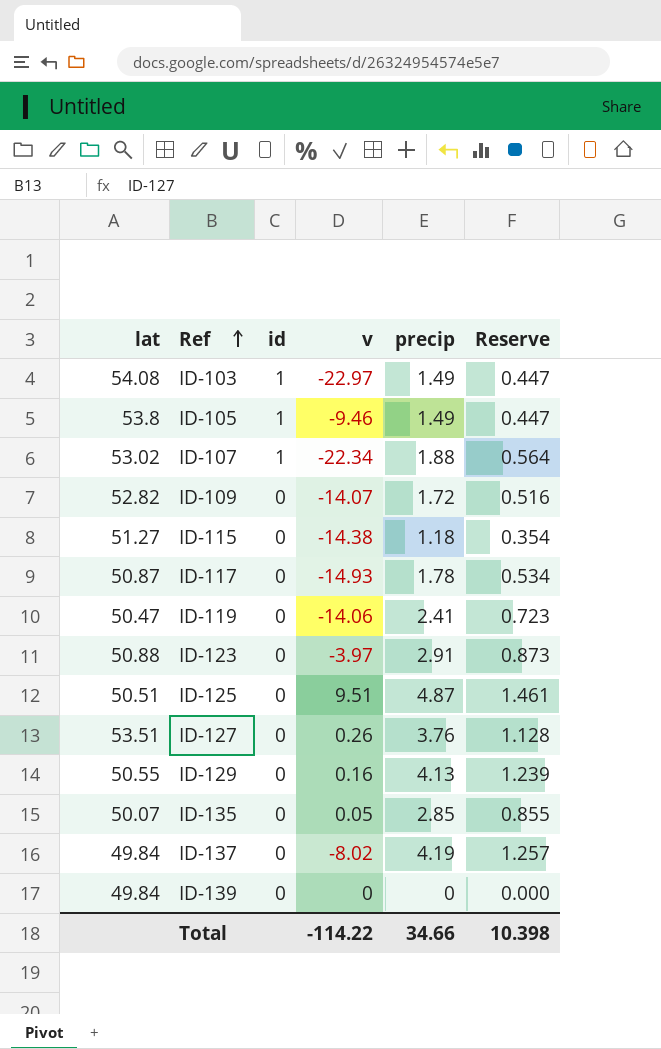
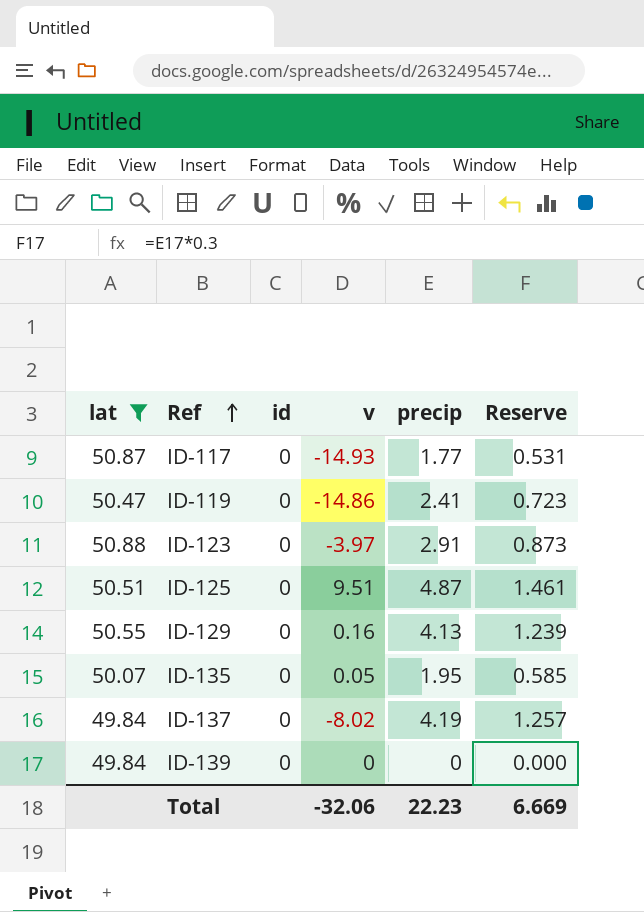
filter: none -> lat <= 50.88
ID-117 | precip: 1.78 -> 1.77
ID-117 | Reserve: 0.534 -> 0.531
ID-119 | v: -14.06 -> -14.86
ID-135 | precip: 2.85 -> 1.95
ID-135 | Reserve: 0.855 -> 0.585
Total | v: -114.22 -> -32.06
Total | precip: 34.66 -> 22.23
Total | Reserve: 10.398 -> 6.669

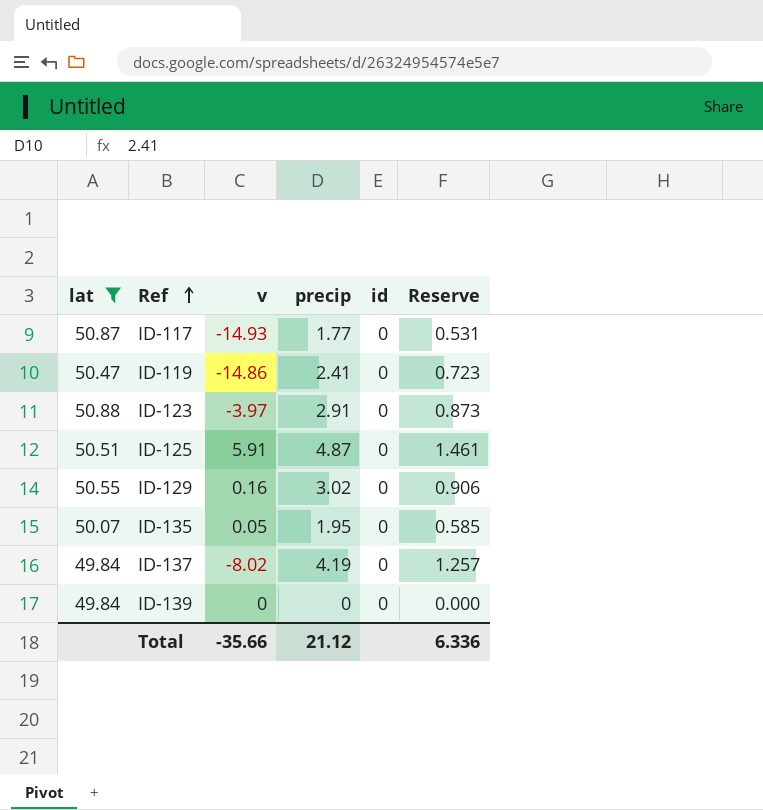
column id | position: 3 -> 5
ID-125 | v: 9.51 -> 5.91
ID-129 | precip: 4.13 -> 3.02
ID-129 | Reserve: 1.239 -> 0.906
Total | v: -32.06 -> -35.66
Total | precip: 22.23 -> 21.12
Total | Reserve: 6.669 -> 6.336

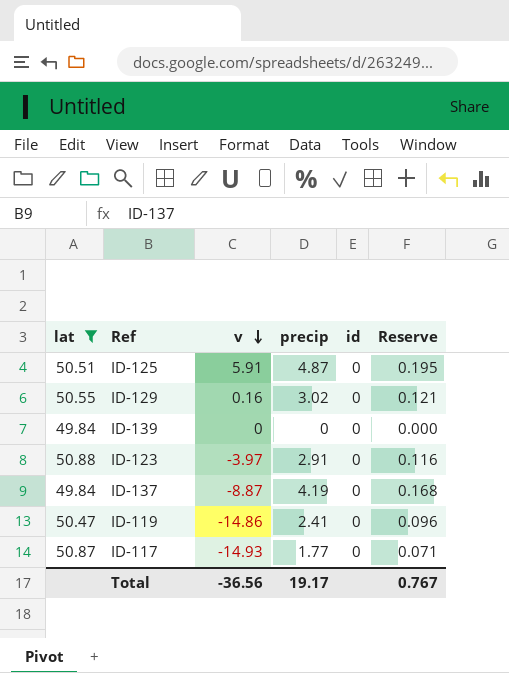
row order: Ref ascending -> v descending
column Reserve | formula: [precip] * 0.3 -> [precip] * 0.04
row ID-135: 50.07 | 0.05 | 1.95 | 0 | 0.585 -> none
ID-137 | v: -8.02 -> -8.87
Total | v: -35.66 -> -36.56
Total | precip: 21.12 -> 19.17
Total | Reserve: 6.336 -> 0.767

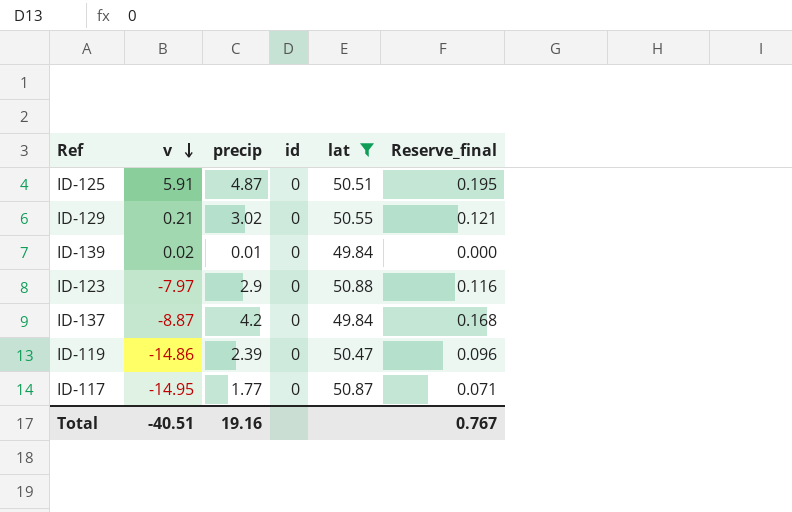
column lat | position: 1 -> 5
column name: Reserve -> Reserve_final
ID-129 | v: 0.16 -> 0.21
ID-139 | v: 0 -> 0.02
ID-139 | precip: 0 -> 0.01
ID-123 | v: -3.97 -> -7.97
ID-123 | precip: 2.91 -> 2.9
ID-137 | precip: 4.19 -> 4.2
ID-119 | precip: 2.41 -> 2.39
ID-117 | v: -14.93 -> -14.95
Total | v: -36.56 -> -40.51
Total | precip: 19.17 -> 19.16

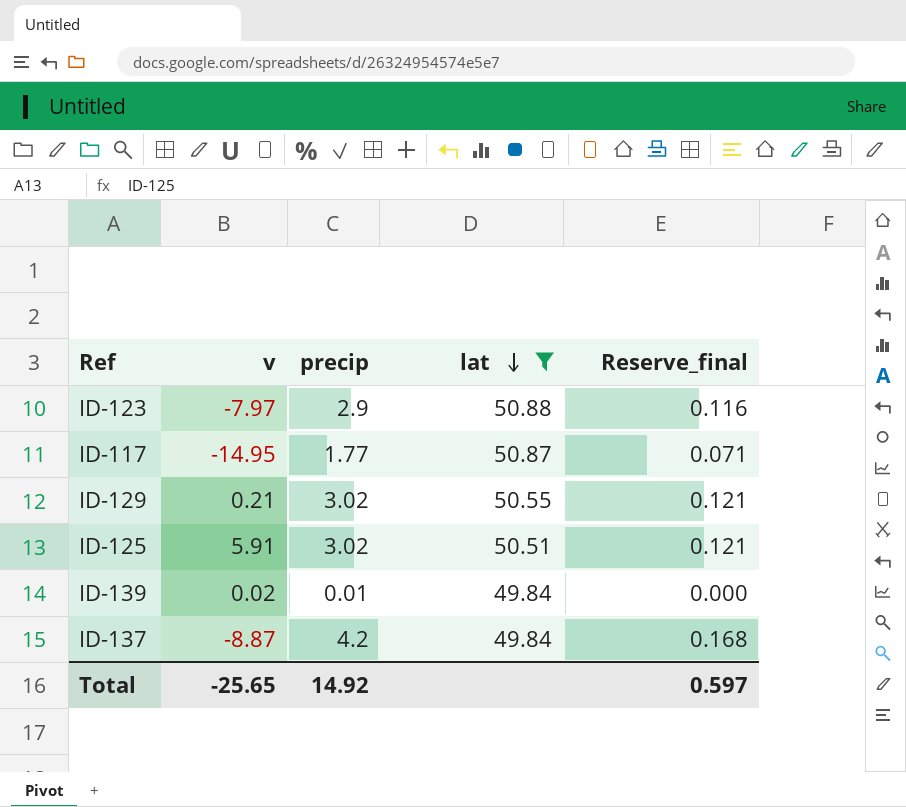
row order: v descending -> lat descending
column id | position: 4 -> none
row ID-119: -14.86 | 2.39 | 0 | 50.47 | 0.096 -> none
ID-125 | precip: 4.87 -> 3.02
ID-125 | Reserve_final: 0.195 -> 0.121
Total | v: -40.51 -> -25.65
Total | precip: 19.16 -> 14.92
Total | Reserve_final: 0.767 -> 0.597

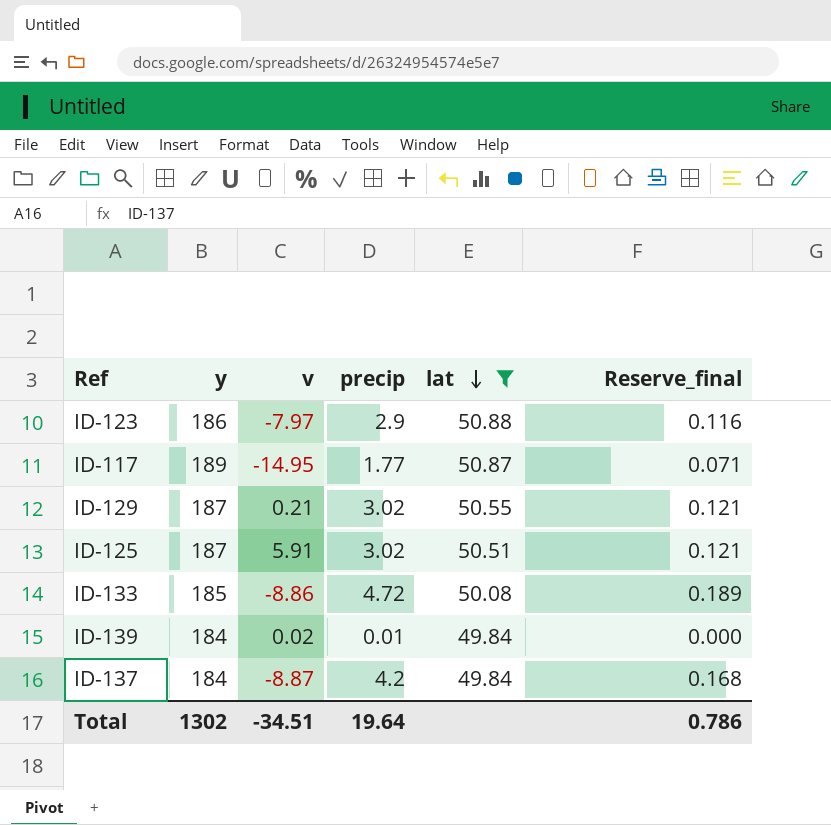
column y | position: none -> 2
row ID-133: none -> 185 | -8.86 | 4.72 | 50.08 | 0.189
Total | v: -25.65 -> -34.51
Total | precip: 14.92 -> 19.64
Total | Reserve_final: 0.597 -> 0.786

